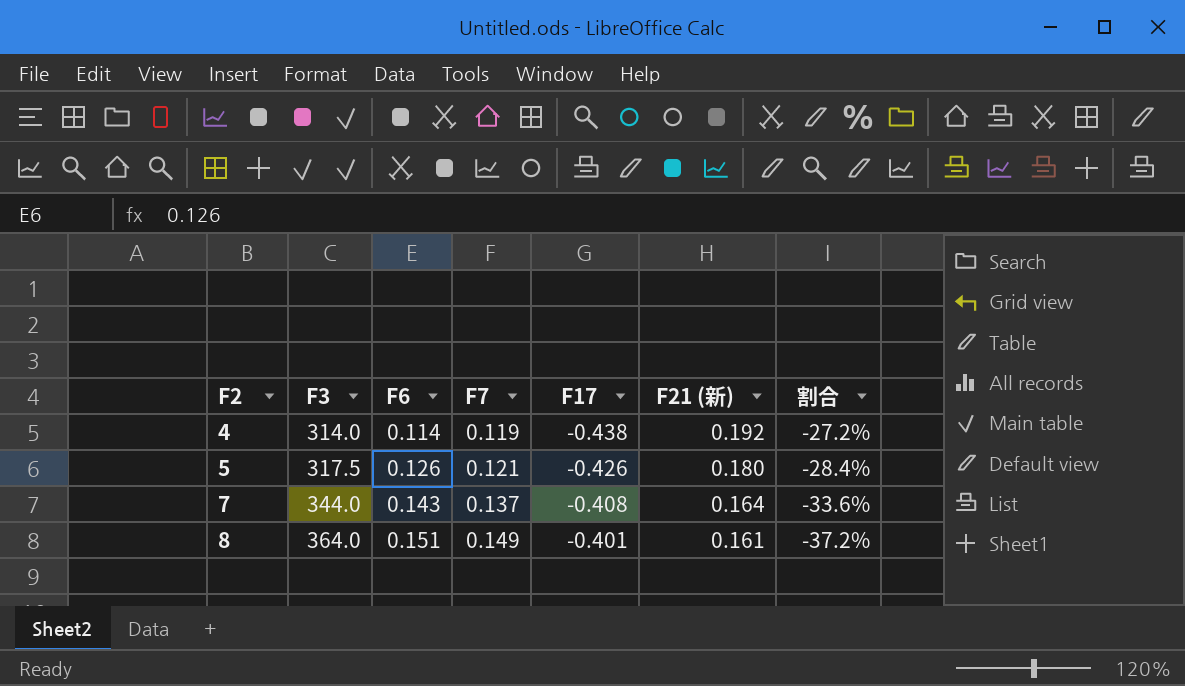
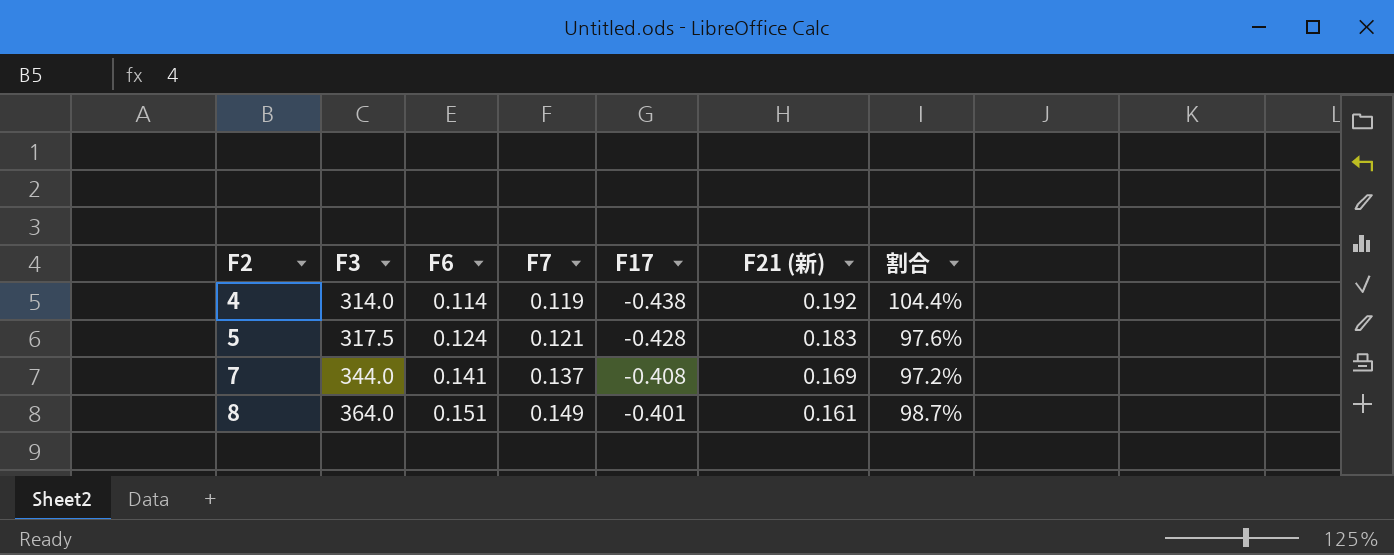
column 割合 | formula: [F7] / [F17] -> [F7] / [F6]
5 | F6: 0.126 -> 0.124
5 | F17: -0.426 -> -0.428
5 | F21 (新): 0.180 -> 0.183
7 | F6: 0.143 -> 0.141
7 | F21 (新): 0.164 -> 0.169

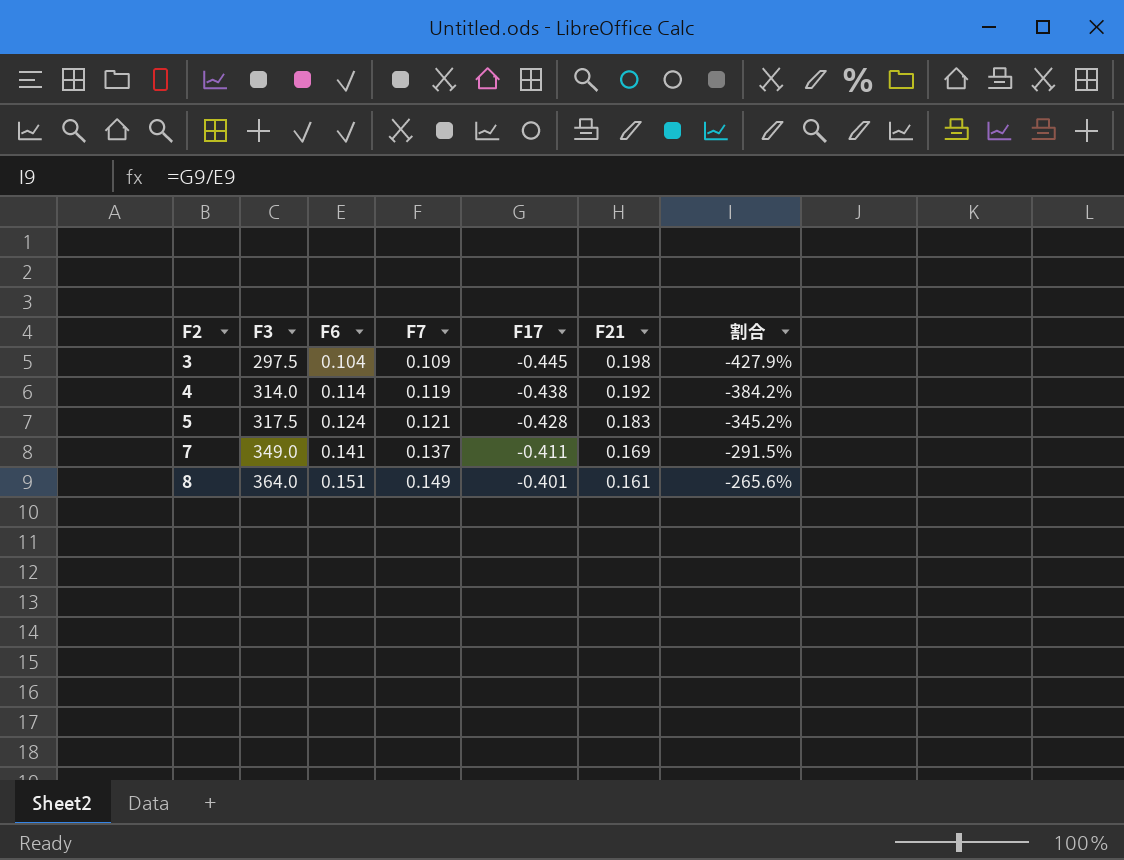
column name: F21 (新) -> F21
column 割合 | formula: [F7] / [F6] -> [F17] / [F6]
row 3: none -> 297.5 | 0.104 | 0.109 | -0.445 | 0.198 | -427.9%
7 | F3: 344.0 -> 349.0
7 | F17: -0.408 -> -0.411

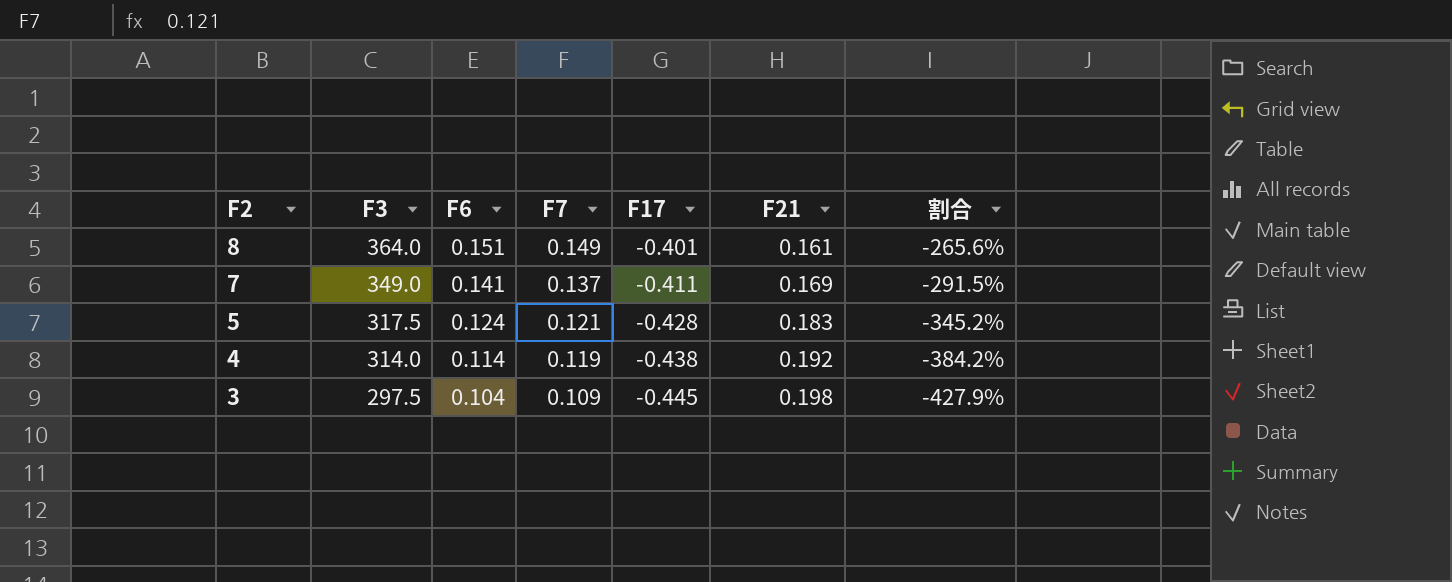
row order: F2 ascending -> F2 descending

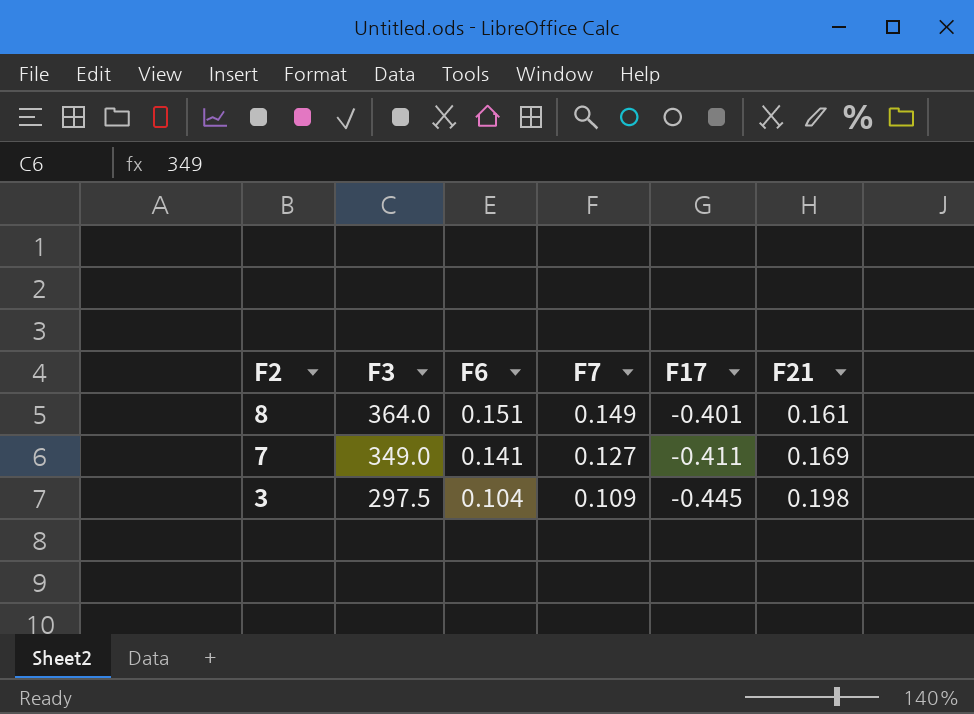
column 割合 | formula: [F17] / [F6] -> none
row 5: 317.5 | 0.124 | 0.121 | -0.428 | 0.183 | -345.2% -> none
row 4: 314.0 | 0.114 | 0.119 | -0.438 | 0.192 | -384.2% -> none
7 | F7: 0.137 -> 0.127

